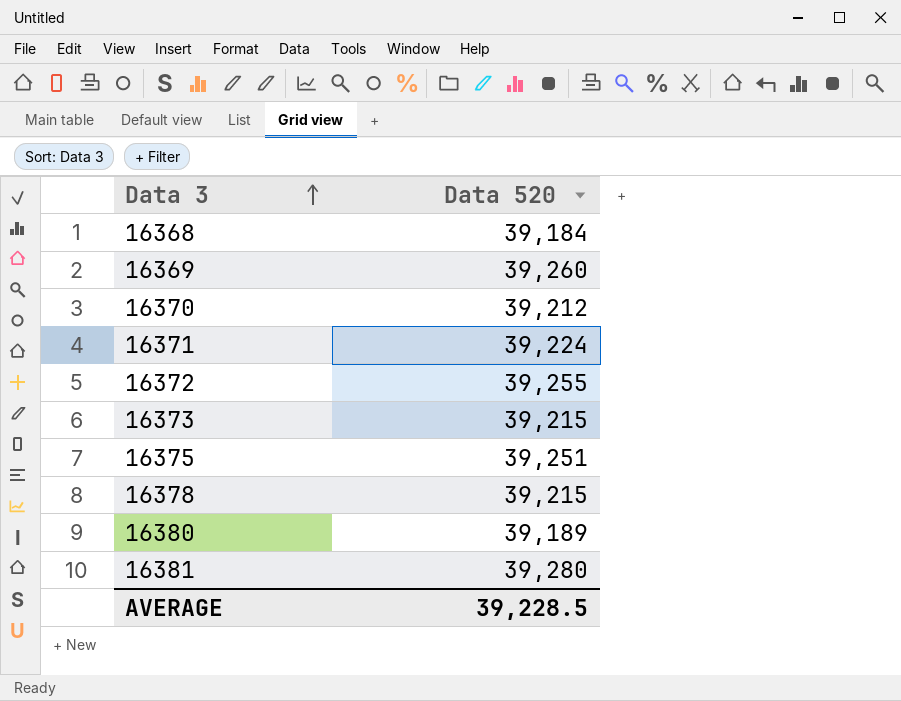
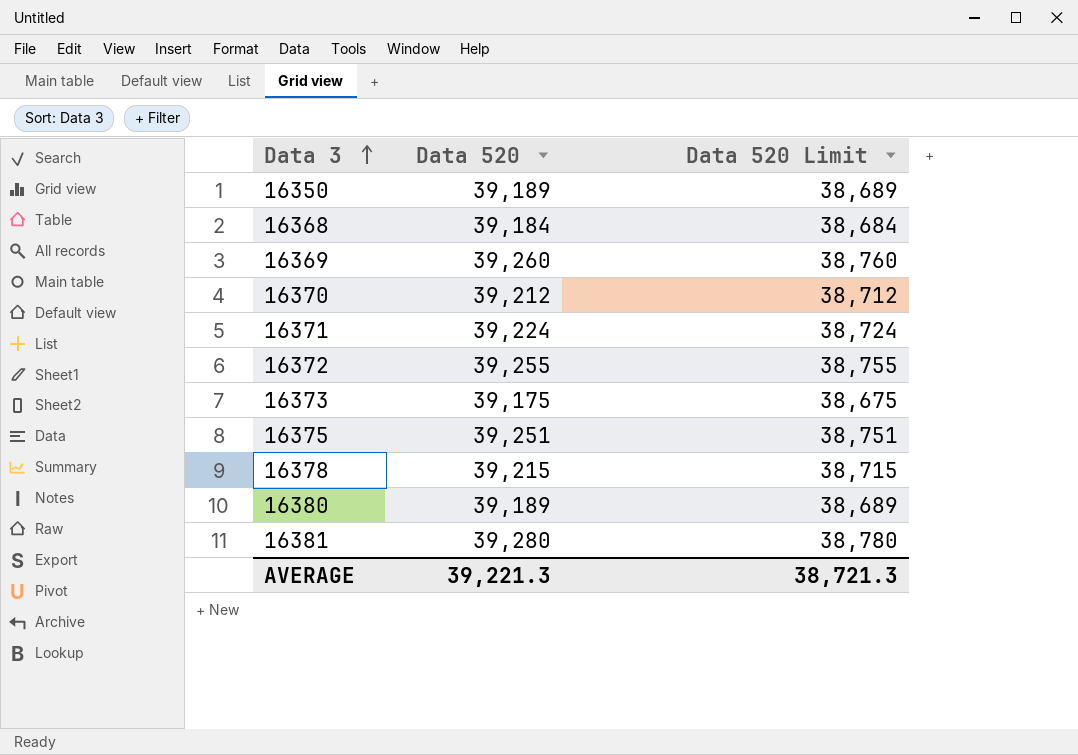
column Data 520 Limit | formula: none -> [Data 520] - 500
row 16350: none -> 39,189 | 38,689
16373 | Data 520: 39,215 -> 39,175
AVERAGE | Data 520: 39,228.5 -> 39,221.3

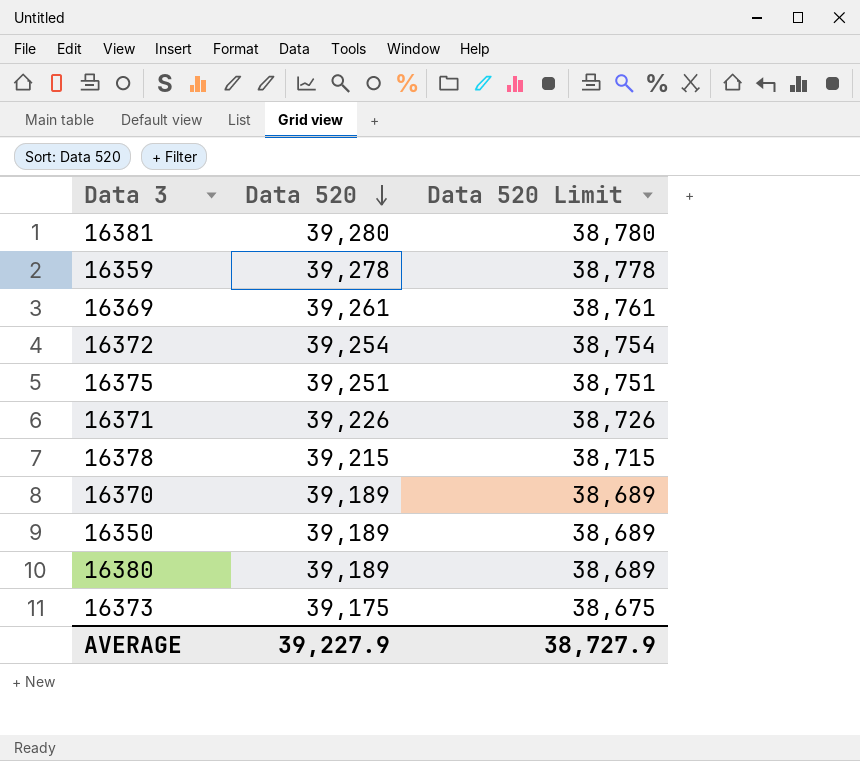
row order: Data 3 ascending -> Data 520 descending
row 16368: 39,184 | 38,684 -> none
row 16359: none -> 39,278 | 38,778
16369 | Data 520: 39,260 -> 39,261
16369 | Data 520 Limit: 38,760 -> 38,761
16372 | Data 520: 39,255 -> 39,254
16372 | Data 520 Limit: 38,755 -> 38,754
16371 | Data 520: 39,224 -> 39,226
16371 | Data 520 Limit: 38,724 -> 38,726
16370 | Data 520: 39,212 -> 39,189
16370 | Data 520 Limit: 38,712 -> 38,689
AVERAGE | Data 520: 39,221.3 -> 39,227.9
AVERAGE | Data 520 Limit: 38,721.3 -> 38,727.9

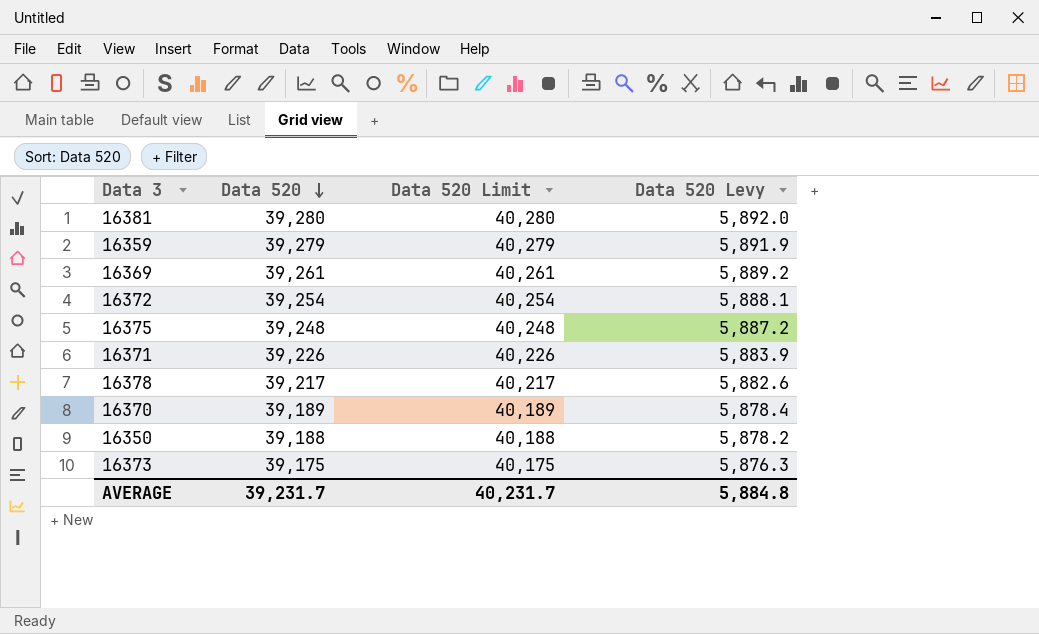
column Data 520 Limit | formula: [Data 520] - 500 -> [Data 520] + 1000
column Data 520 Levy | formula: none -> [Data 520] * 0.15
row 16380: 39,189 | 38,689 -> none
16359 | Data 520: 39,278 -> 39,279
16375 | Data 520: 39,251 -> 39,248
16378 | Data 520: 39,215 -> 39,217
16350 | Data 520: 39,189 -> 39,188
AVERAGE | Data 520: 39,227.9 -> 39,231.7
AVERAGE | Data 520 Limit: 38,727.9 -> 40,231.7

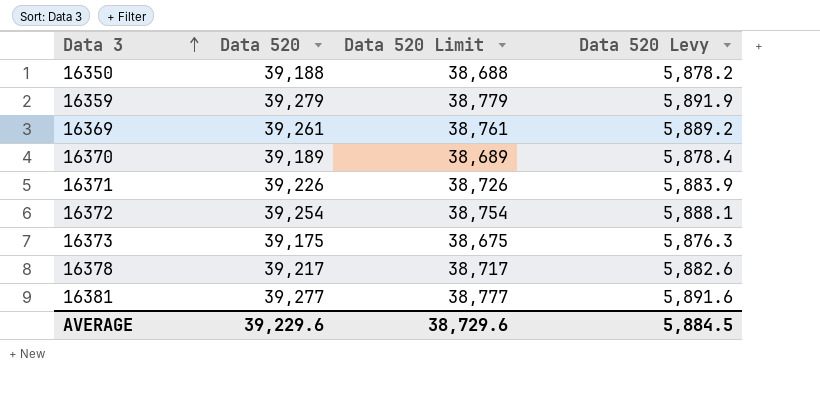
row order: Data 520 descending -> Data 3 ascending
column Data 520 Limit | formula: [Data 520] + 1000 -> [Data 520] - 500
row 16375: 39,248 | 40,248 | 5,887.2 -> none
16381 | Data 520: 39,280 -> 39,277
16381 | Data 520 Levy: 5,892.0 -> 5,891.6
AVERAGE | Data 520: 39,231.7 -> 39,229.6
AVERAGE | Data 520 Limit: 40,231.7 -> 38,729.6
AVERAGE | Data 520 Levy: 5,884.8 -> 5,884.5

